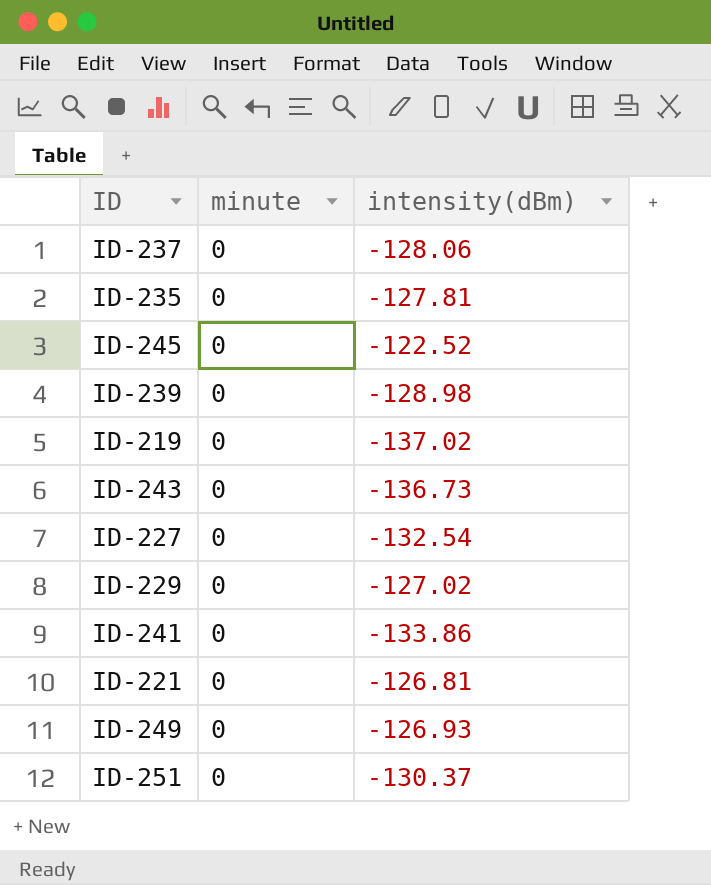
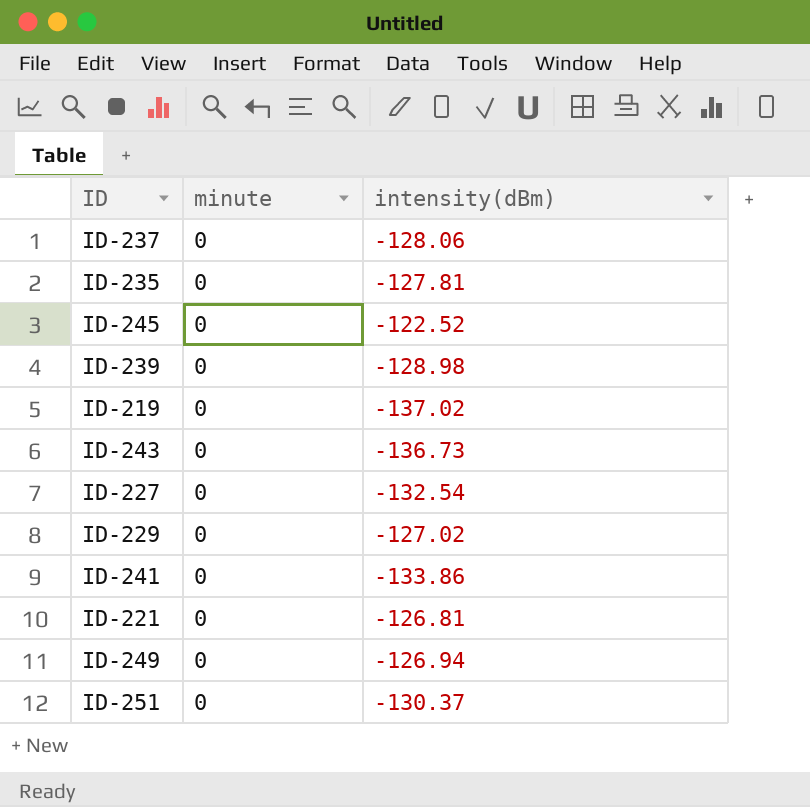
ID-249 | intensity(dBm): -126.93 -> -126.94

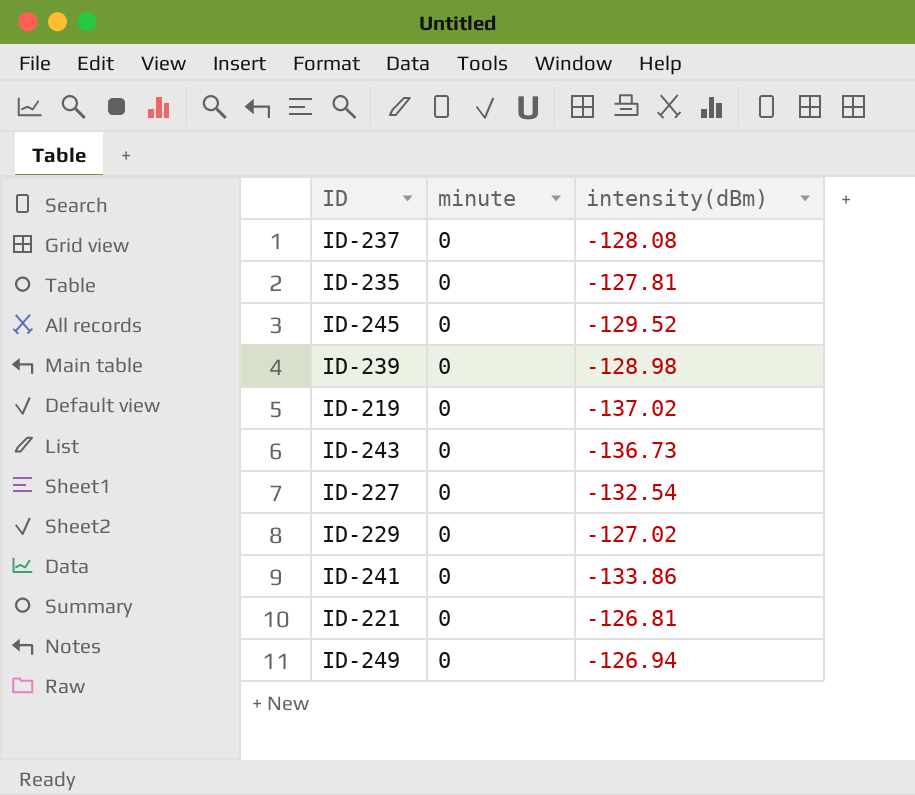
row ID-251: 0 | -130.37 -> none
ID-237 | intensity(dBm): -128.06 -> -128.08
ID-245 | intensity(dBm): -122.52 -> -129.52

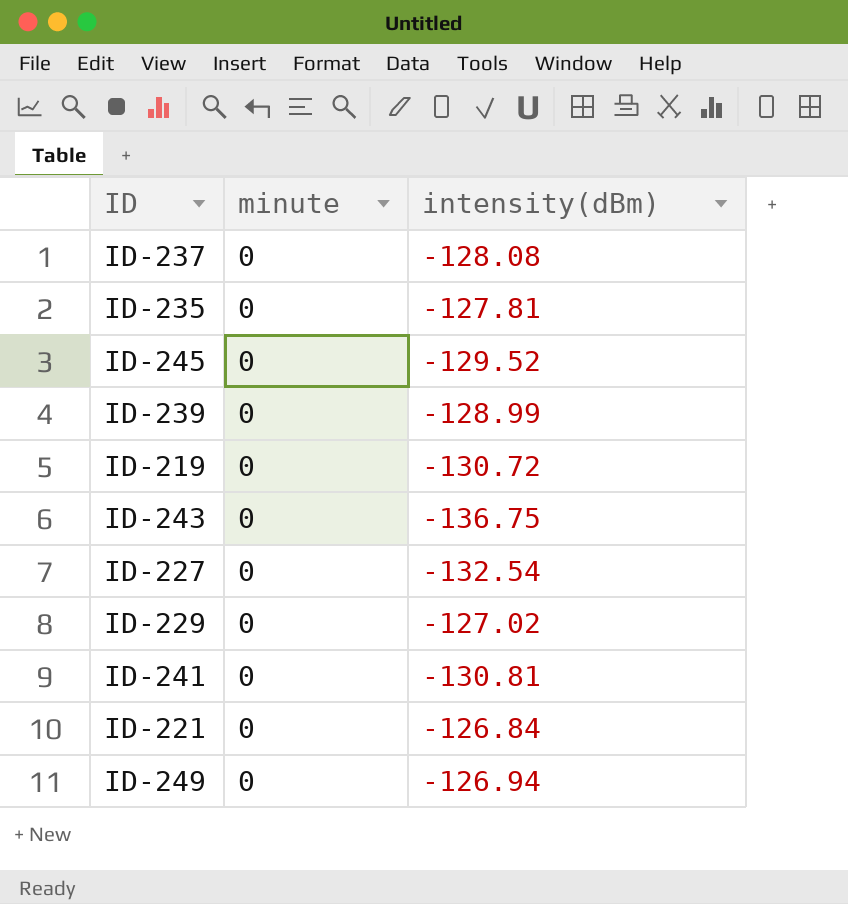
ID-239 | intensity(dBm): -128.98 -> -128.99
ID-219 | intensity(dBm): -137.02 -> -130.72
ID-243 | intensity(dBm): -136.73 -> -136.75
ID-241 | intensity(dBm): -133.86 -> -130.81
ID-221 | intensity(dBm): -126.81 -> -126.84

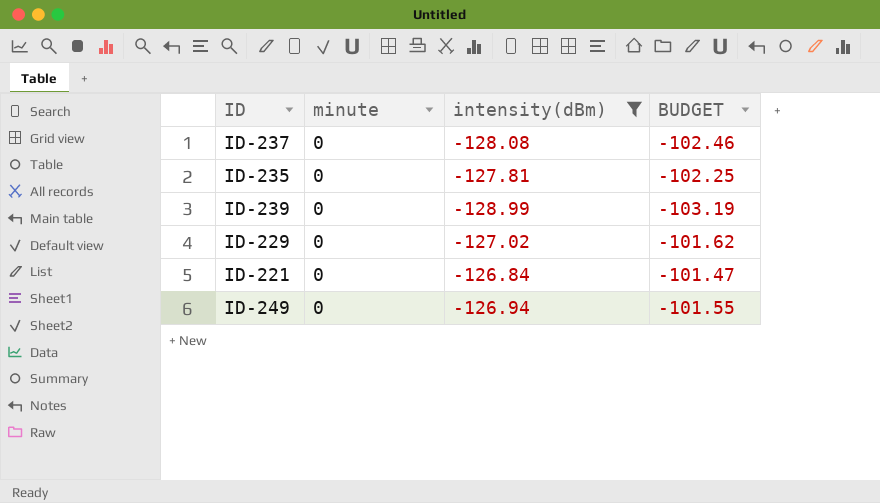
filter: none -> intensity(dBm) >= -128.99
column BUDGET | formula: none -> [intensity(dBm)] * 0.8

